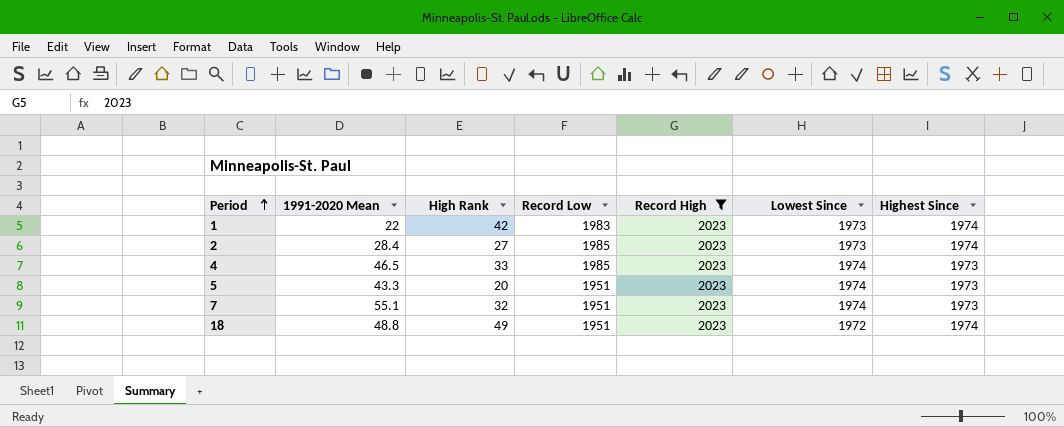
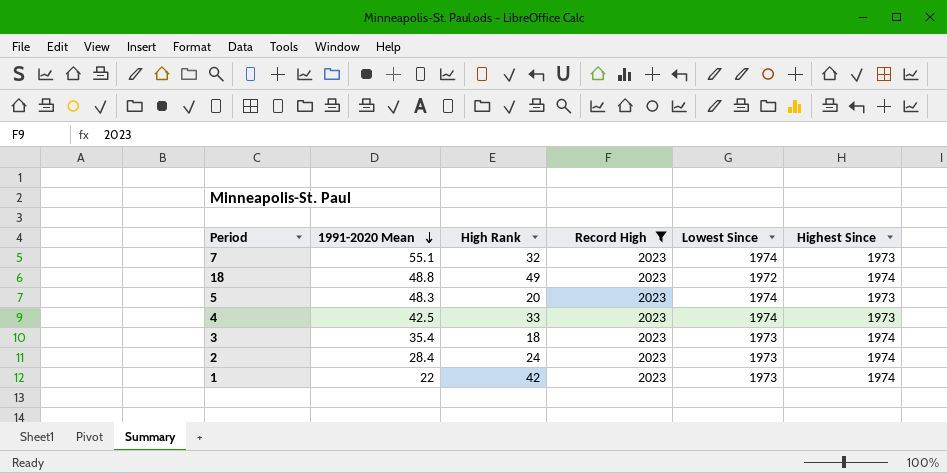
row order: Period ascending -> 1991-2020 Mean descending
column Record Low | position: 4 -> none
5 | 1991-2020 Mean: 43.3 -> 48.3
4 | 1991-2020 Mean: 46.5 -> 42.5
row 3: none -> 35.4 | 18 | 2023 | 1973 | 1974
2 | High Rank: 27 -> 24

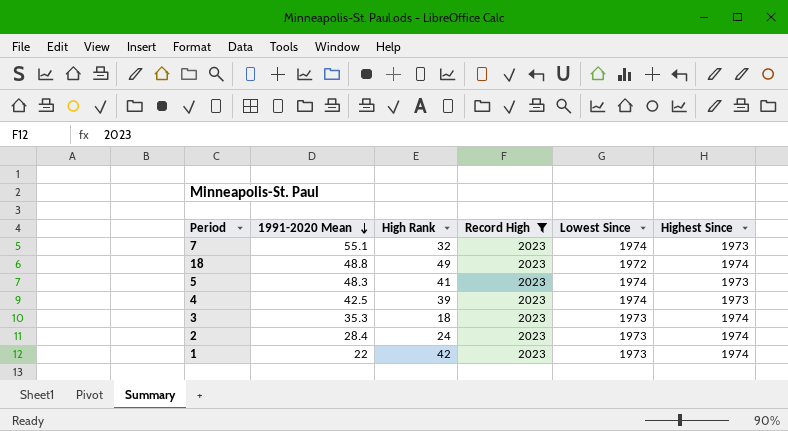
5 | High Rank: 20 -> 41
4 | High Rank: 33 -> 39
3 | 1991-2020 Mean: 35.4 -> 35.3

